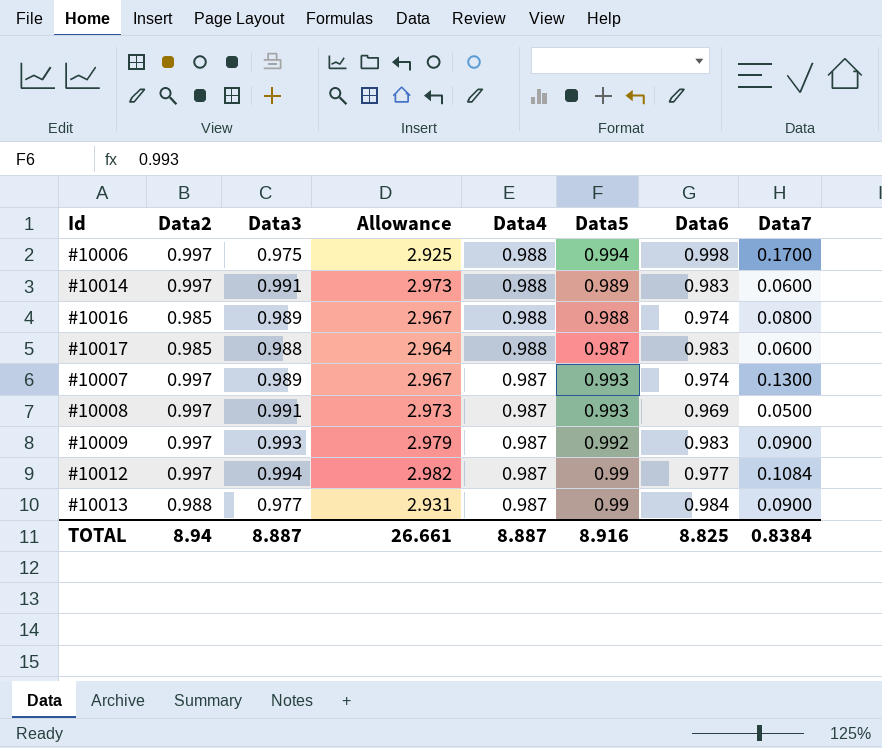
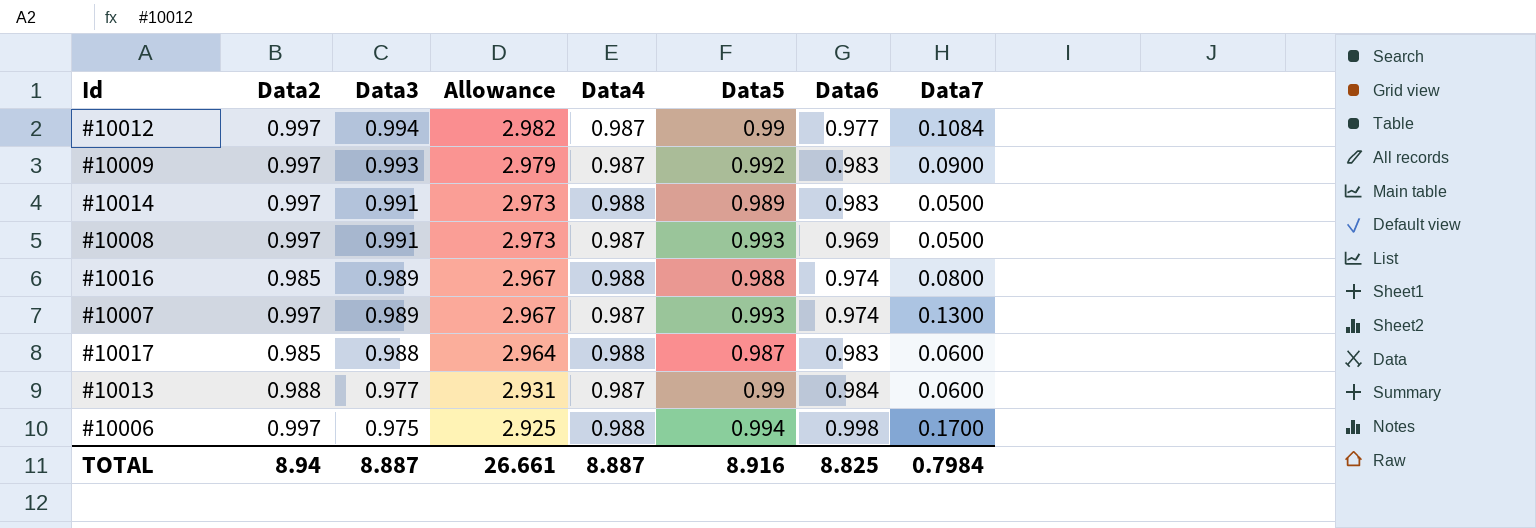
row order: Data4 descending -> Data3 descending
#10014 | Data7: 0.0600 -> 0.0500
#10013 | Data7: 0.0900 -> 0.0600
TOTAL | Data7: 0.8384 -> 0.7984

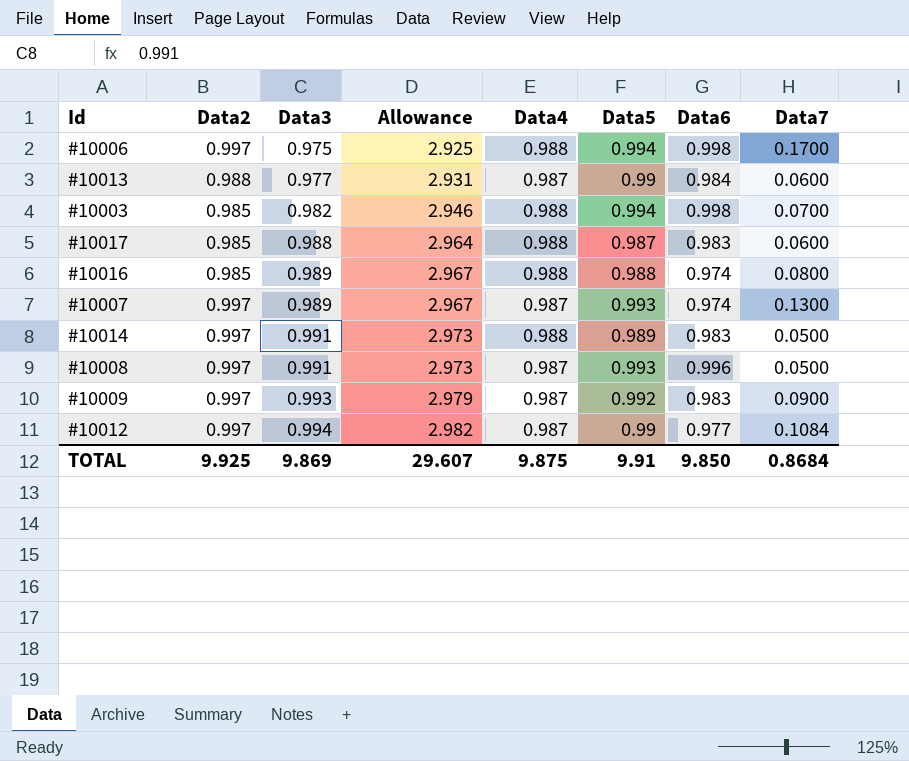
row order: Data3 descending -> Data3 ascending
row #10003: none -> 0.985 | 0.982 | 2.946 | 0.988 | 0.994 | 0.998 | 0.0700
#10008 | Data6: 0.969 -> 0.996
TOTAL | Data2: 8.94 -> 9.925
TOTAL | Data3: 8.887 -> 9.869
TOTAL | Allowance: 26.661 -> 29.607
TOTAL | Data4: 8.887 -> 9.875
TOTAL | Data5: 8.916 -> 9.91
TOTAL | Data6: 8.825 -> 9.850
TOTAL | Data7: 0.7984 -> 0.8684

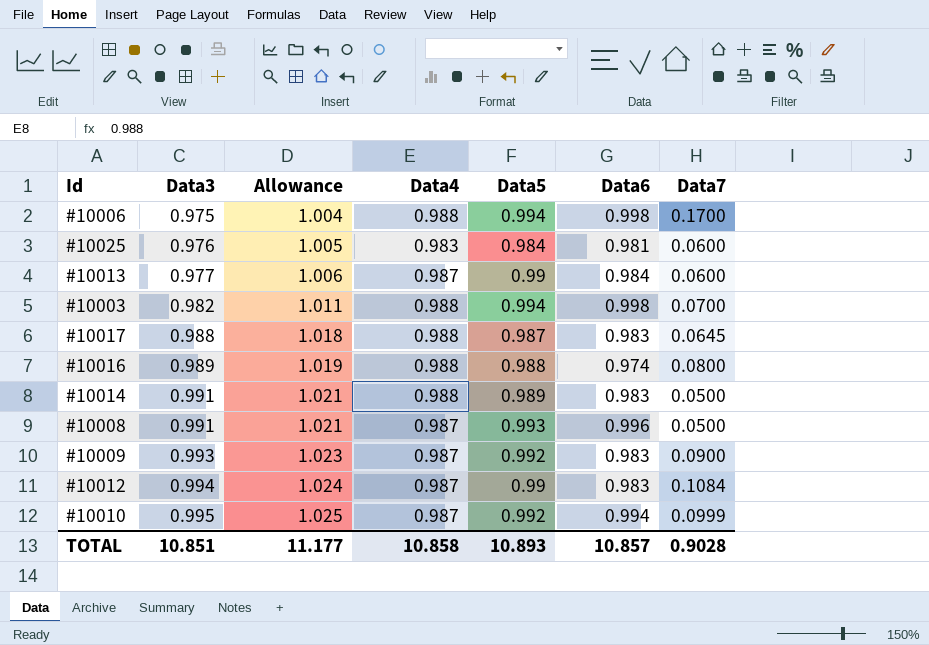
column Data2 | position: 2 -> none
column Allowance | formula: [Data3] * 3 -> [Data3] * 1.03
row #10007: 0.997 | 0.989 | 2.967 | 0.987 | 0.993 | 0.974 | 0.1300 -> none
row #10025: none -> 0.976 | 1.005 | 0.983 | 0.984 | 0.981 | 0.0600
#10017 | Data7: 0.0600 -> 0.0645
#10012 | Data6: 0.977 -> 0.983
row #10010: none -> 0.995 | 1.025 | 0.987 | 0.992 | 0.994 | 0.0999
TOTAL | Data3: 9.869 -> 10.851
TOTAL | Allowance: 29.607 -> 11.177
TOTAL | Data4: 9.875 -> 10.858
TOTAL | Data5: 9.91 -> 10.893
TOTAL | Data6: 9.850 -> 10.857
TOTAL | Data7: 0.8684 -> 0.9028

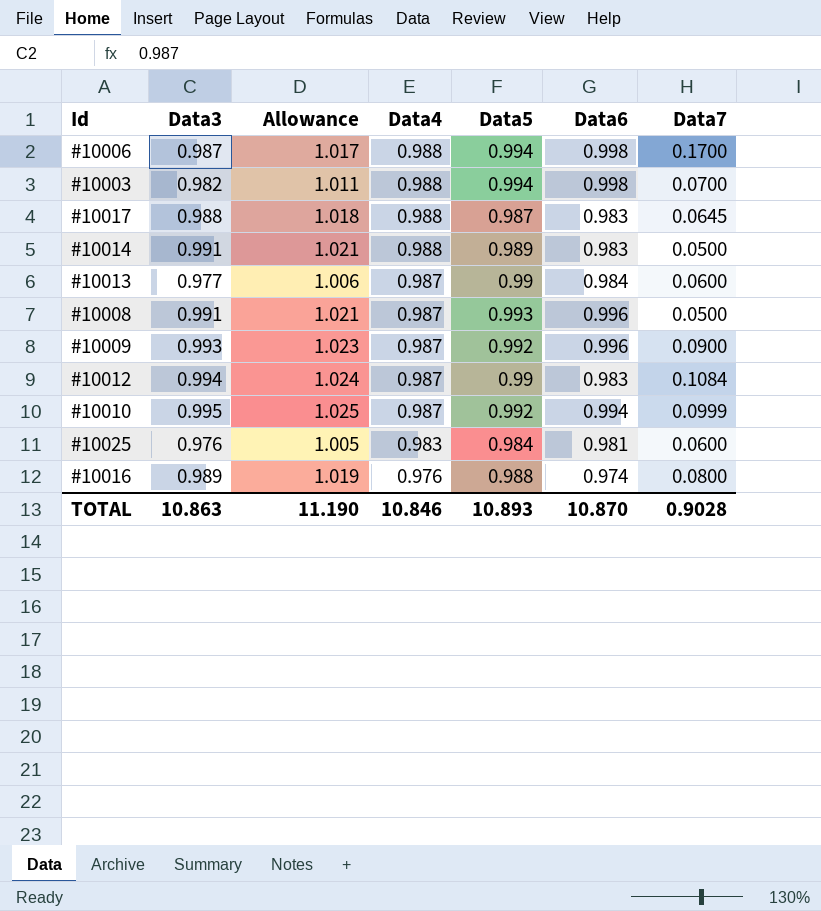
row order: Data3 ascending -> Data4 descending
#10006 | Data3: 0.975 -> 0.987
#10006 | Allowance: 1.004 -> 1.017
#10009 | Data6: 0.983 -> 0.996
#10016 | Data4: 0.988 -> 0.976
TOTAL | Data3: 10.851 -> 10.863
TOTAL | Allowance: 11.177 -> 11.190
TOTAL | Data4: 10.858 -> 10.846
TOTAL | Data6: 10.857 -> 10.870

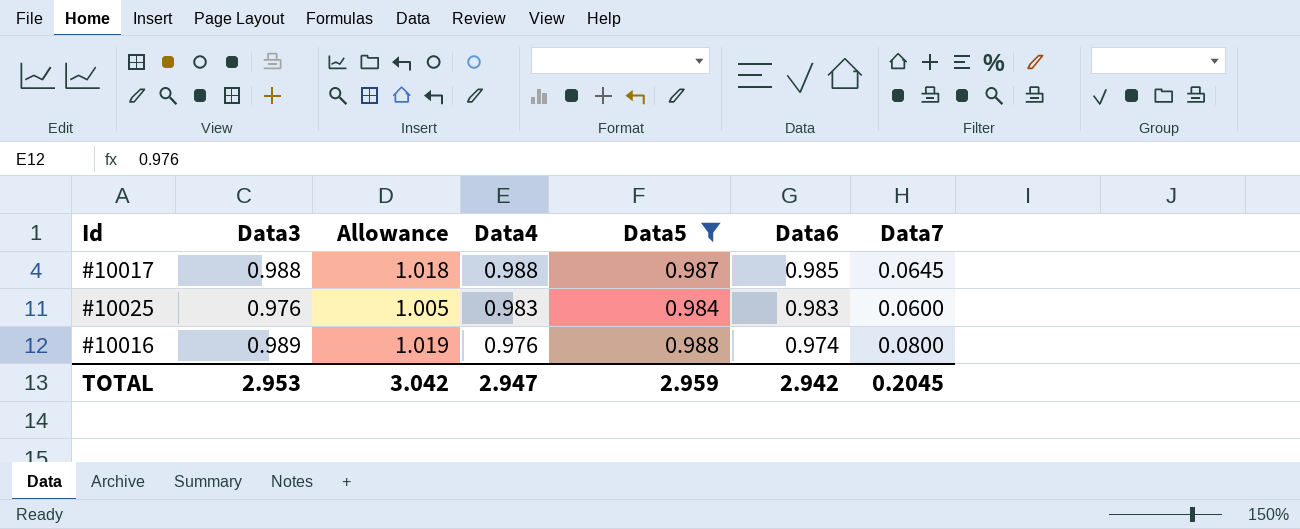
filter: none -> Data5 <= 0.988
#10017 | Data6: 0.983 -> 0.985
#10025 | Data6: 0.981 -> 0.983
TOTAL | Data3: 10.863 -> 2.953
TOTAL | Allowance: 11.190 -> 3.042
TOTAL | Data4: 10.846 -> 2.947
TOTAL | Data5: 10.893 -> 2.959
TOTAL | Data6: 10.870 -> 2.942
TOTAL | Data7: 0.9028 -> 0.2045

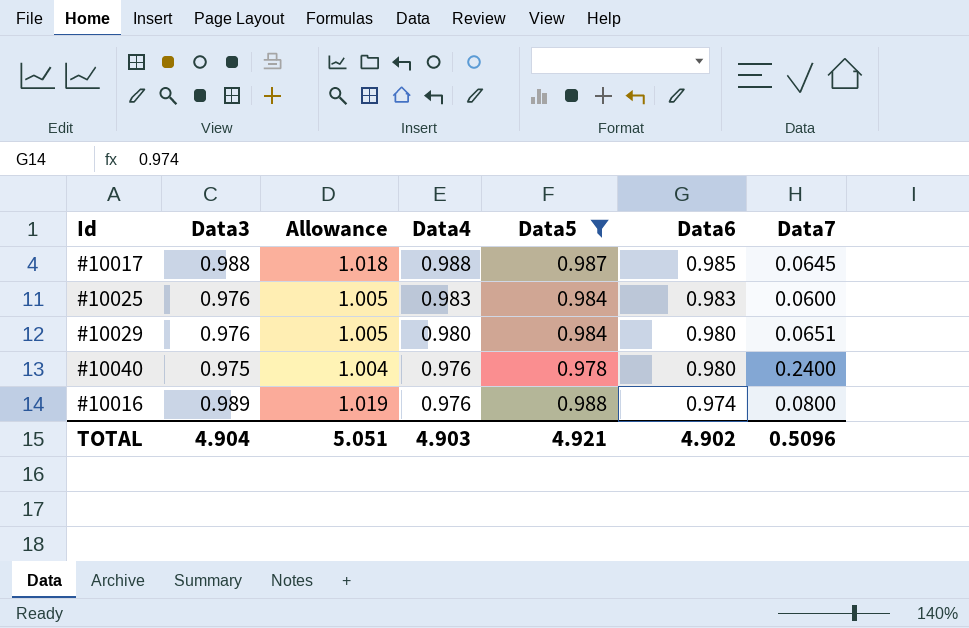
row #10029: none -> 0.976 | 1.005 | 0.980 | 0.984 | 0.980 | 0.0651
row #10040: none -> 0.975 | 1.004 | 0.976 | 0.978 | 0.980 | 0.2400
TOTAL | Data3: 2.953 -> 4.904
TOTAL | Allowance: 3.042 -> 5.051
TOTAL | Data4: 2.947 -> 4.903
TOTAL | Data5: 2.959 -> 4.921
TOTAL | Data6: 2.942 -> 4.902
TOTAL | Data7: 0.2045 -> 0.5096

